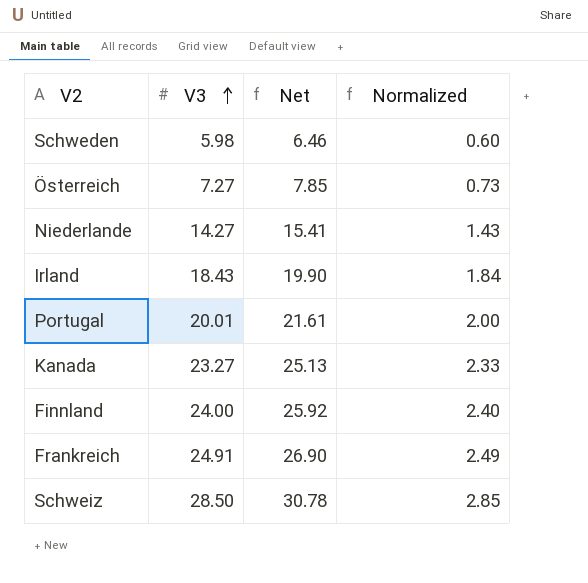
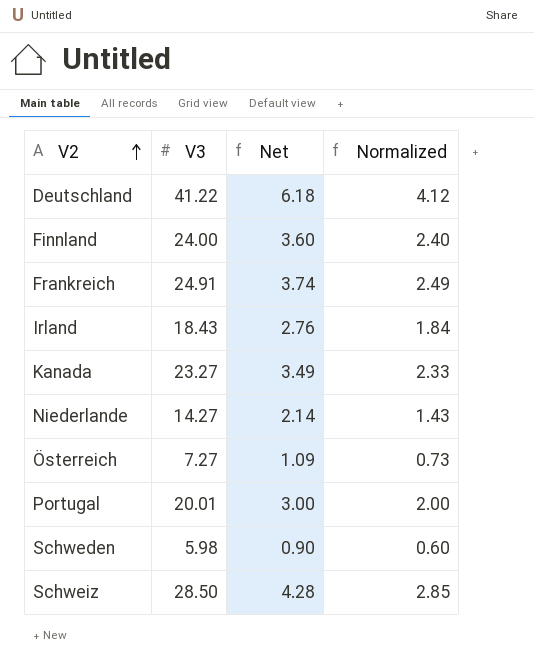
row order: V3 ascending -> V2 ascending
column Net | formula: [V3] * 1.08 -> [V3] * 0.15
row Deutschland: none -> 41.22 | 6.18 | 4.12

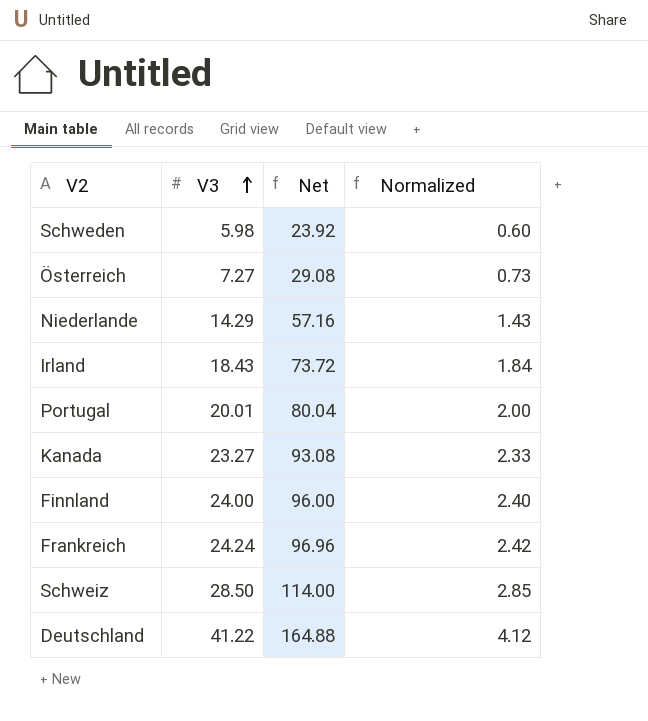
row order: V2 ascending -> V3 ascending
column Net | formula: [V3] * 0.15 -> [V3] * 4
Niederlande | V3: 14.27 -> 14.29
Frankreich | V3: 24.91 -> 24.24
Frankreich | Normalized: 2.49 -> 2.42

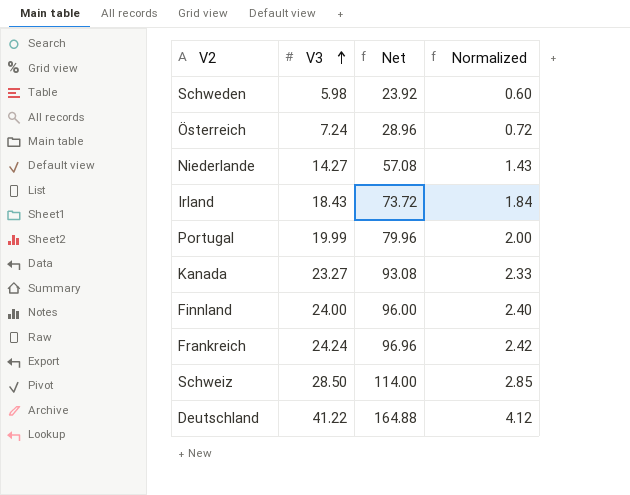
Österreich | V3: 7.27 -> 7.24
Österreich | Net: 29.08 -> 28.96
Österreich | Normalized: 0.73 -> 0.72
Niederlande | V3: 14.29 -> 14.27
Niederlande | Net: 57.16 -> 57.08
Portugal | V3: 20.01 -> 19.99
Portugal | Net: 80.04 -> 79.96

